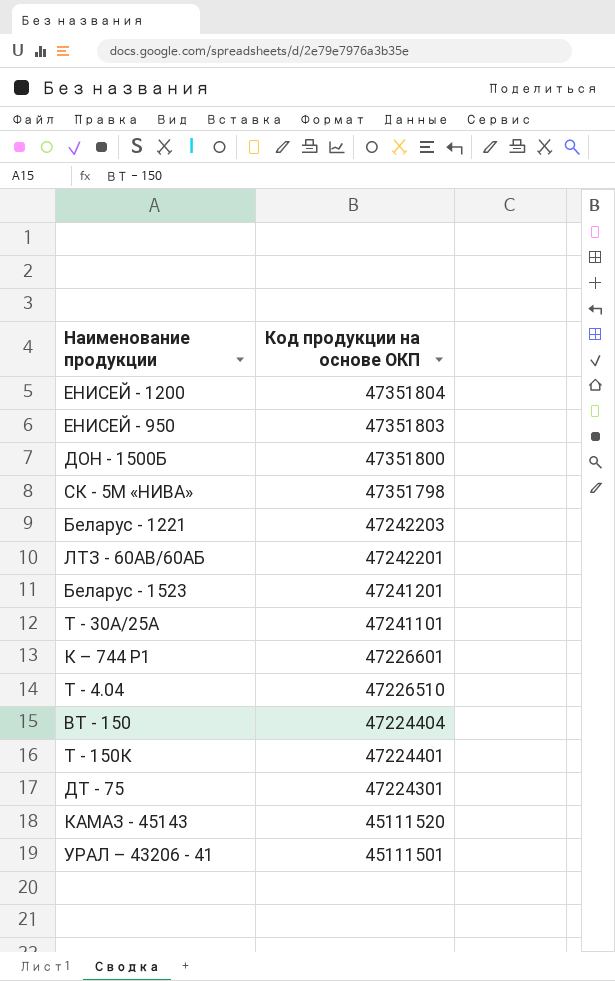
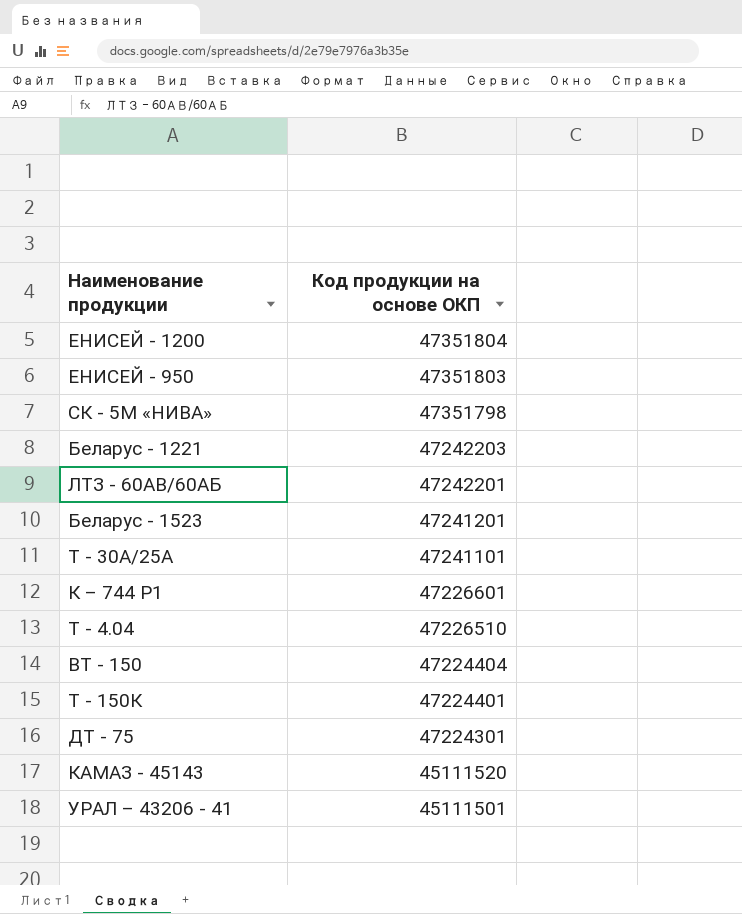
row ДОН - 1500Б: 47351800 -> none

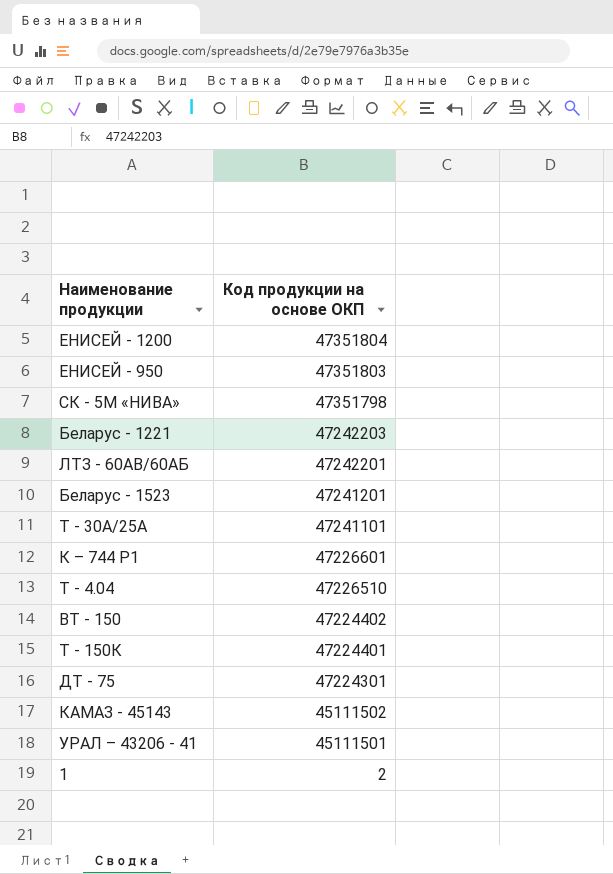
ВТ - 150 | Код продукции на основе ОКП: 47224404 -> 47224402
КАМАЗ - 45143 | Код продукции на основе ОКП: 45111520 -> 45111502
row 1: none -> 2

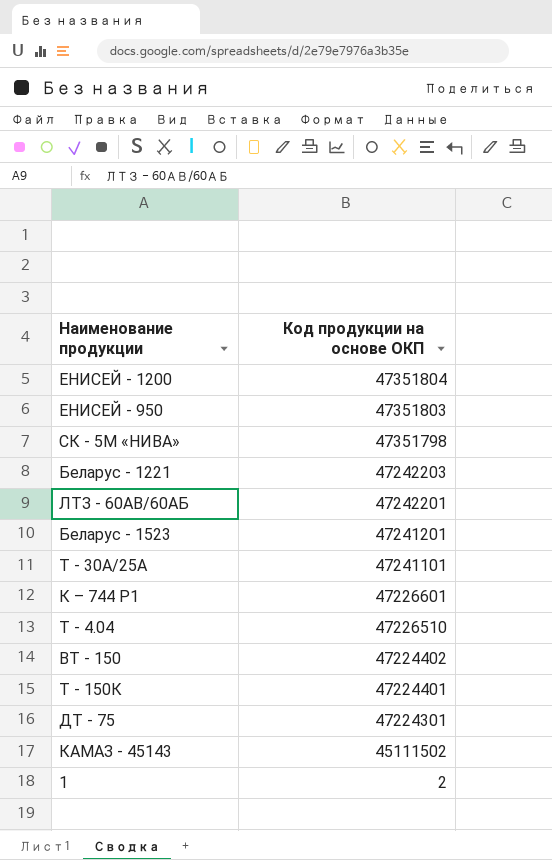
row УРАЛ – 43206 - 41: 45111501 -> none

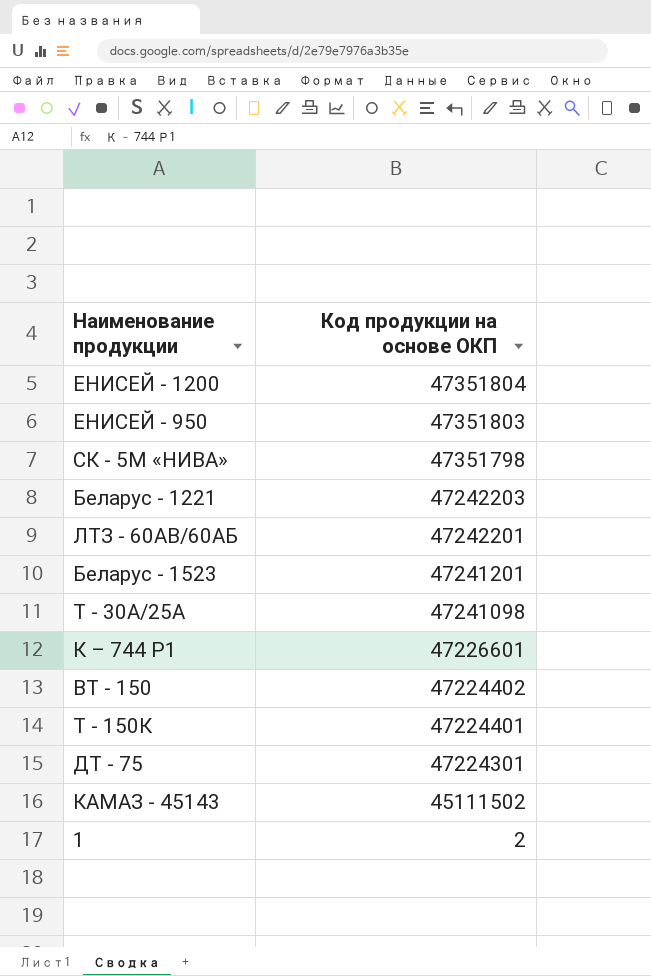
row Т - 4.04: 47226510 -> none
Т - 30А/25A | Код продукции на основе ОКП: 47241101 -> 47241098

